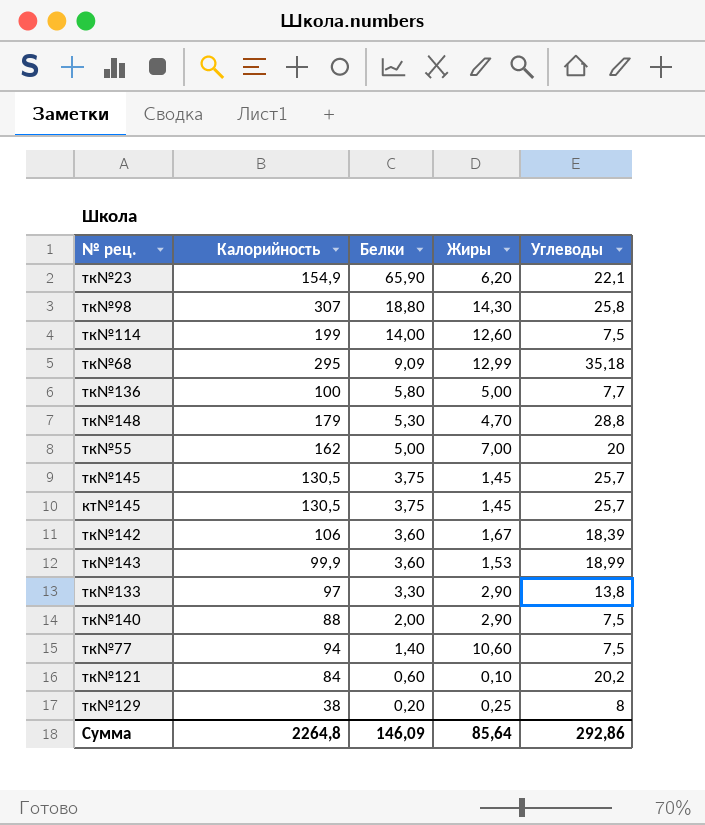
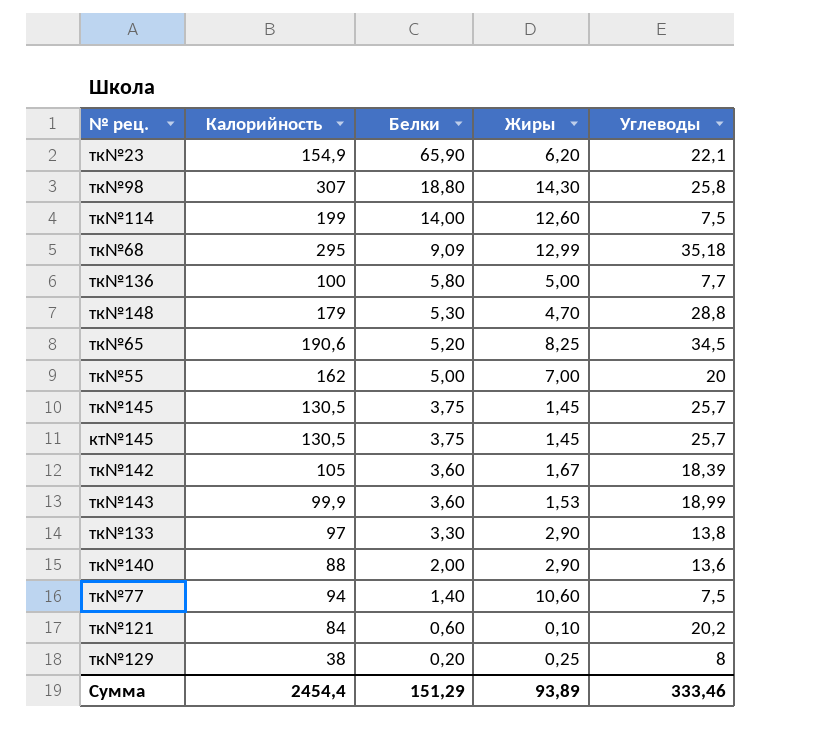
row тк№65: none -> 190,6 | 5,20 | 8,25 | 34,5
тк№142 | Калорийность: 106 -> 105
тк№140 | Углеводы: 7,5 -> 13,6
Сумма | Калорийность: 2264,8 -> 2454,4
Сумма | Белки: 146,09 -> 151,29
Сумма | Жиры: 85,64 -> 93,89
Сумма | Углеводы: 292,86 -> 333,46

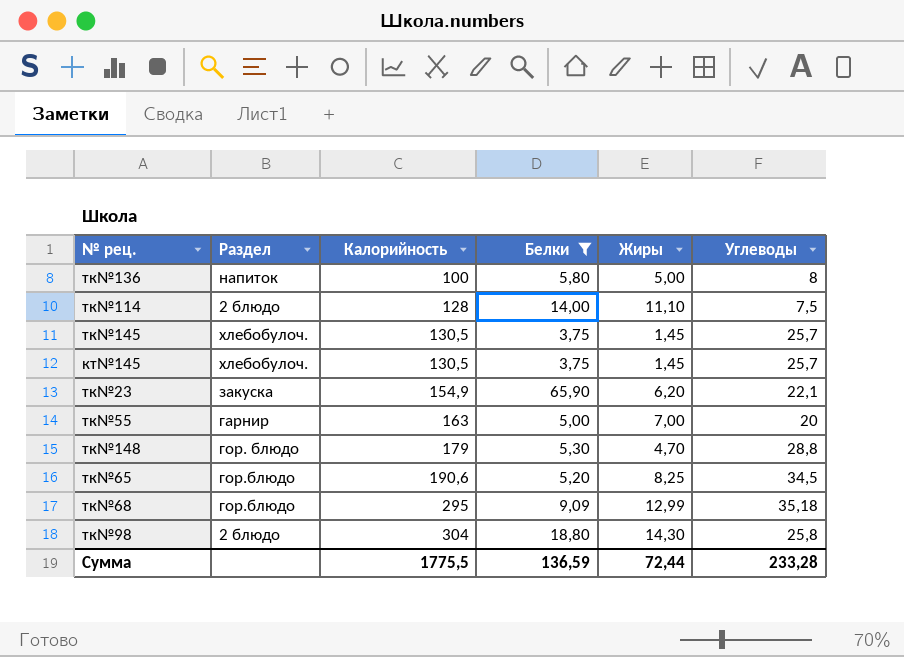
filter: none -> Белки >= 3,75
row order: Белки descending -> Калорийность ascending
column Раздел | position: none -> 2
тк№136 | Углеводы: 7,7 -> 8
тк№114 | Калорийность: 199 -> 128
тк№114 | Жиры: 12,60 -> 11,10
тк№55 | Калорийность: 162 -> 163
тк№98 | Калорийность: 307 -> 304
Сумма | Калорийность: 2454,4 -> 1775,5
Сумма | Белки: 151,29 -> 136,59
Сумма | Жиры: 93,89 -> 72,44
Сумма | Углеводы: 333,46 -> 233,28

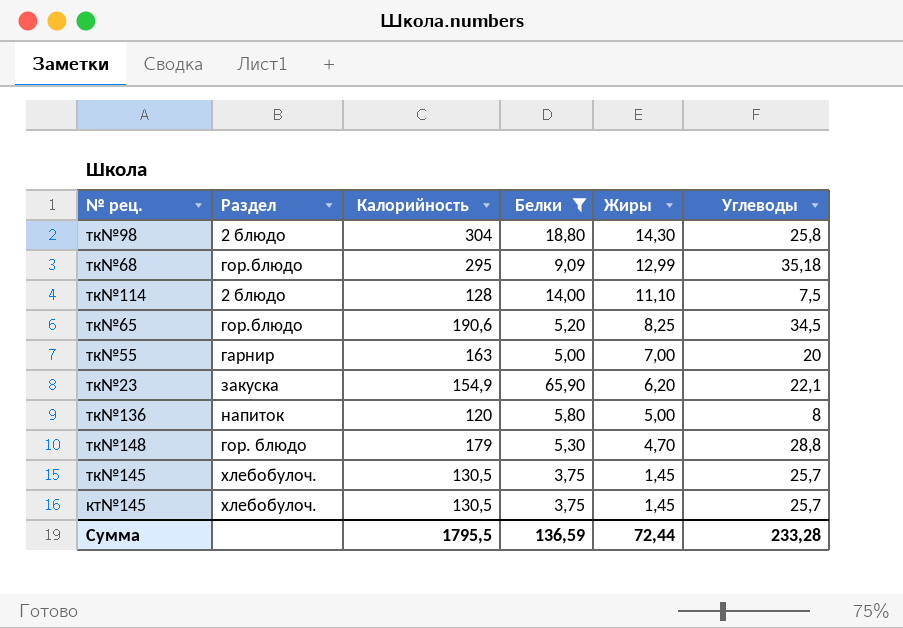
row order: Калорийность ascending -> Жиры descending
тк№136 | Калорийность: 100 -> 120
Сумма | Калорийность: 1775,5 -> 1795,5

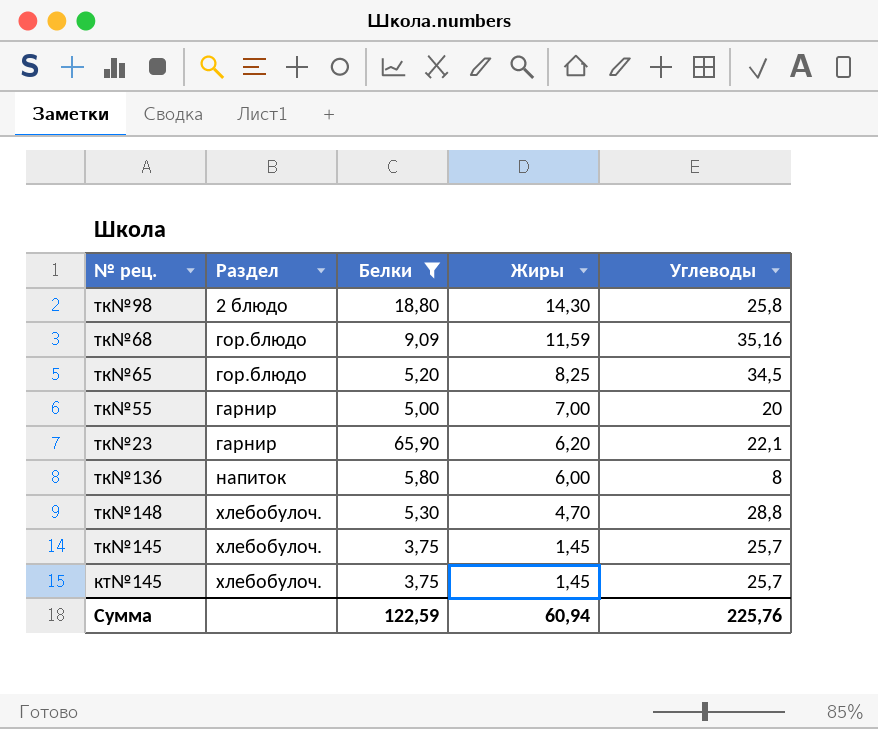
column Калорийность | position: 3 -> none
row тк№114: 2 блюдо | 128 | 14,00 | 11,10 | 7,5 -> none
тк№68 | Жиры: 12,99 -> 11,59
тк№68 | Углеводы: 35,18 -> 35,16
тк№23 | Раздел: закуска -> гарнир
тк№136 | Жиры: 5,00 -> 6,00
тк№148 | Раздел: гор. блюдо -> хлебобулоч.
Сумма | Белки: 136,59 -> 122,59
Сумма | Жиры: 72,44 -> 60,94
Сумма | Углеводы: 233,28 -> 225,76

